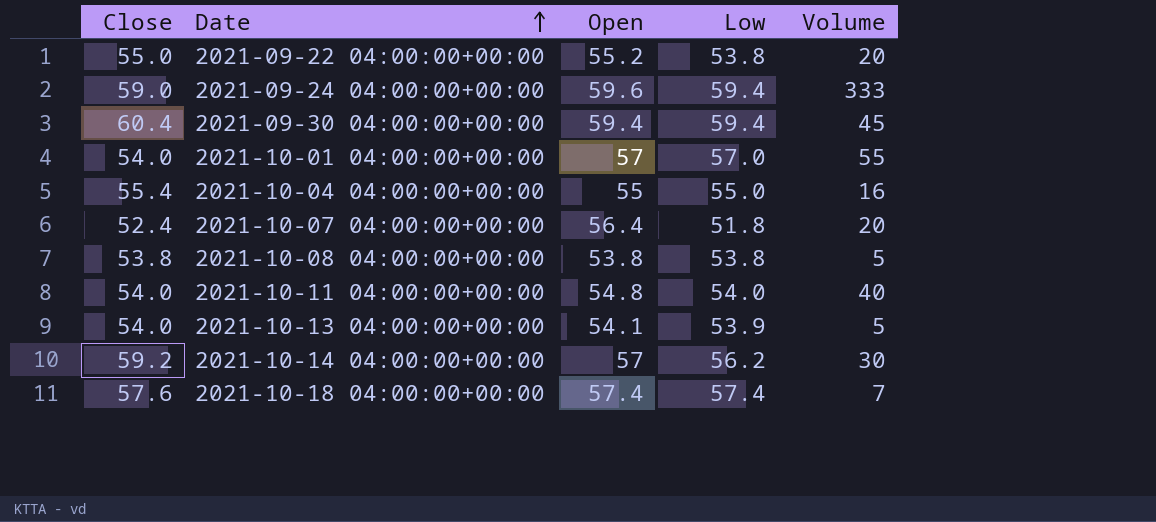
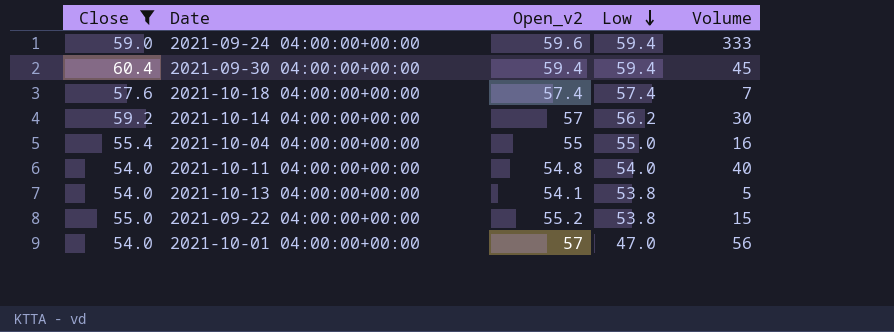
filter: none -> Close >= 54.0
row order: Date ascending -> Low descending
column name: Open -> Open_v2
2021-10-13 04:00:00+00:00 | Low: 53.9 -> 53.8
2021-09-22 04:00:00+00:00 | Volume: 20 -> 15
2021-10-01 04:00:00+00:00 | Low: 57.0 -> 47.0
2021-10-01 04:00:00+00:00 | Volume: 55 -> 56

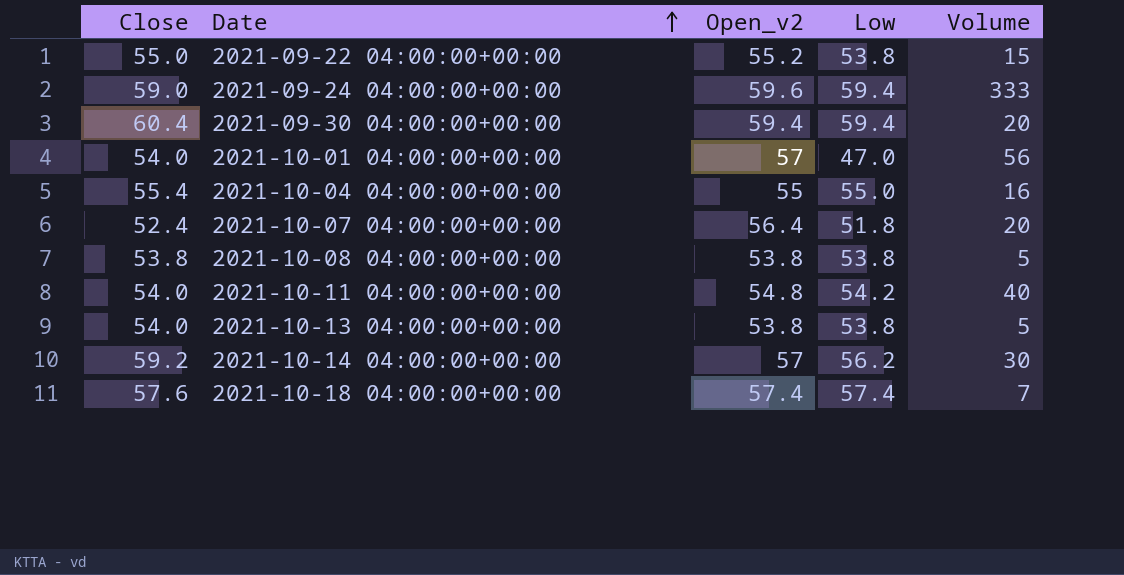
filter: Close >= 54.0 -> none
row order: Low descending -> Date ascending
2021-09-30 04:00:00+00:00 | Volume: 45 -> 20
2021-10-11 04:00:00+00:00 | Low: 54.0 -> 54.2
2021-10-13 04:00:00+00:00 | Open_v2: 54.1 -> 53.8

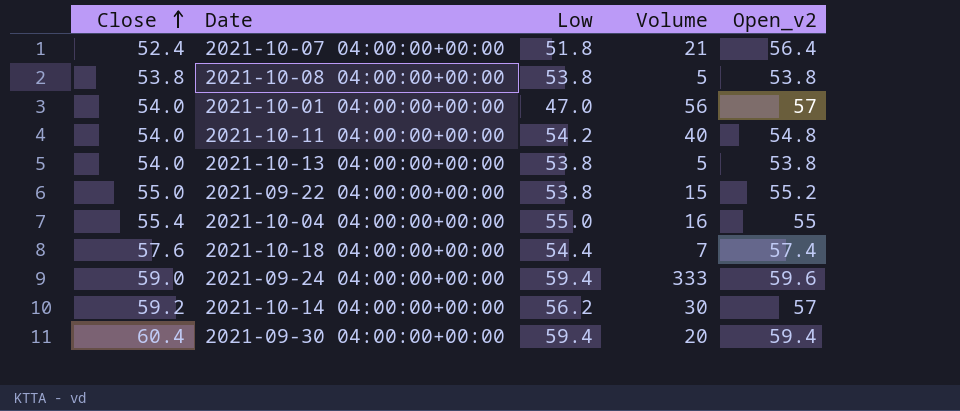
row order: Date ascending -> Close ascending
column Open_v2 | position: 3 -> 5
2021-10-07 04:00:00+00:00 | Volume: 20 -> 21
2021-10-18 04:00:00+00:00 | Low: 57.4 -> 54.4

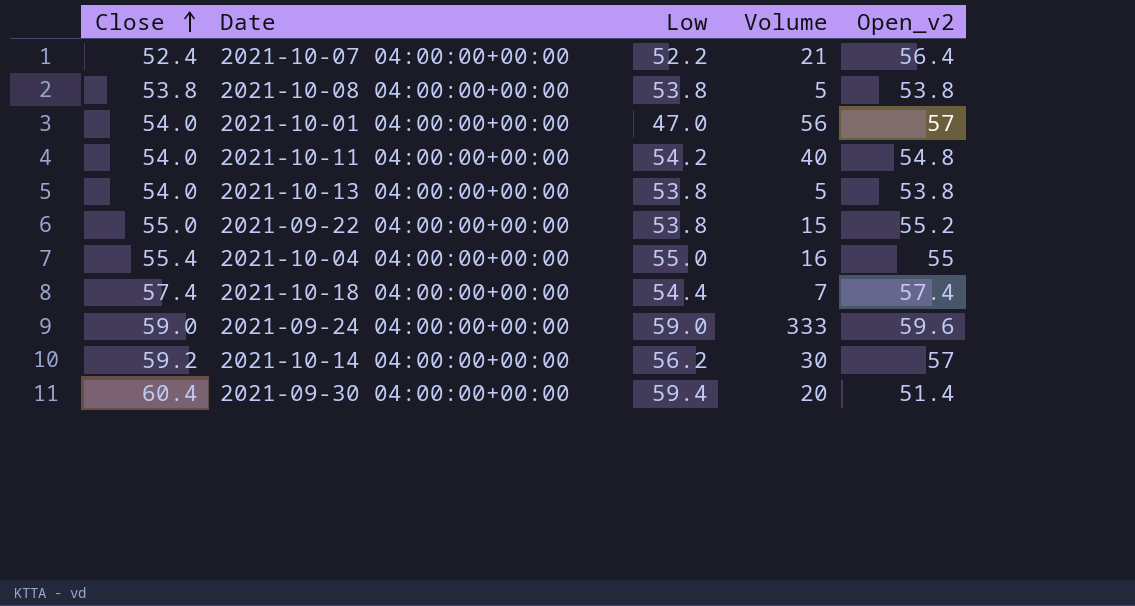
2021-10-07 04:00:00+00:00 | Low: 51.8 -> 52.2
2021-10-18 04:00:00+00:00 | Close: 57.6 -> 57.4
2021-09-24 04:00:00+00:00 | Low: 59.4 -> 59.0
2021-09-30 04:00:00+00:00 | Open_v2: 59.4 -> 51.4

